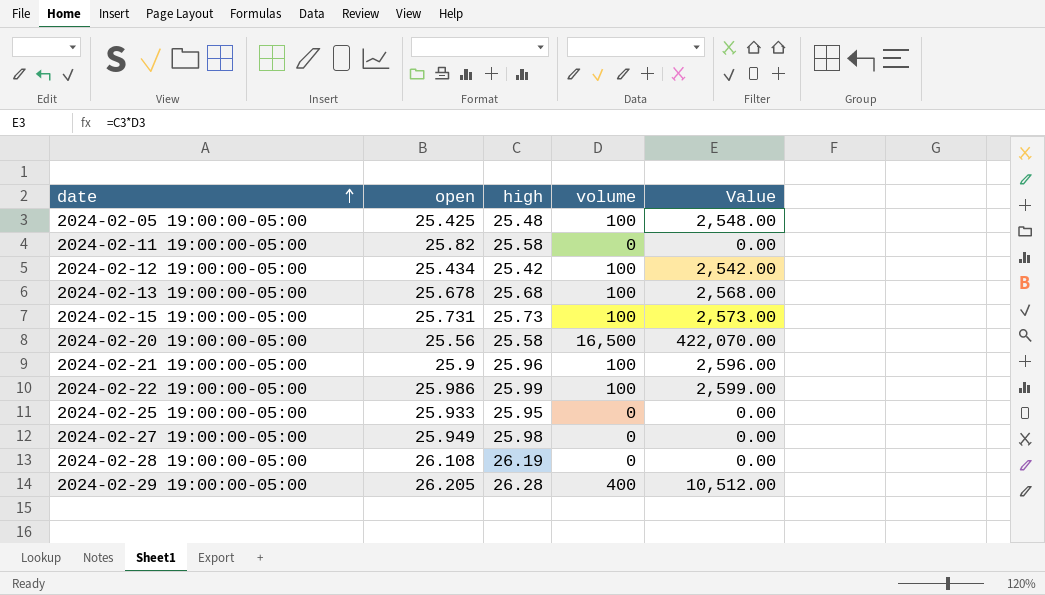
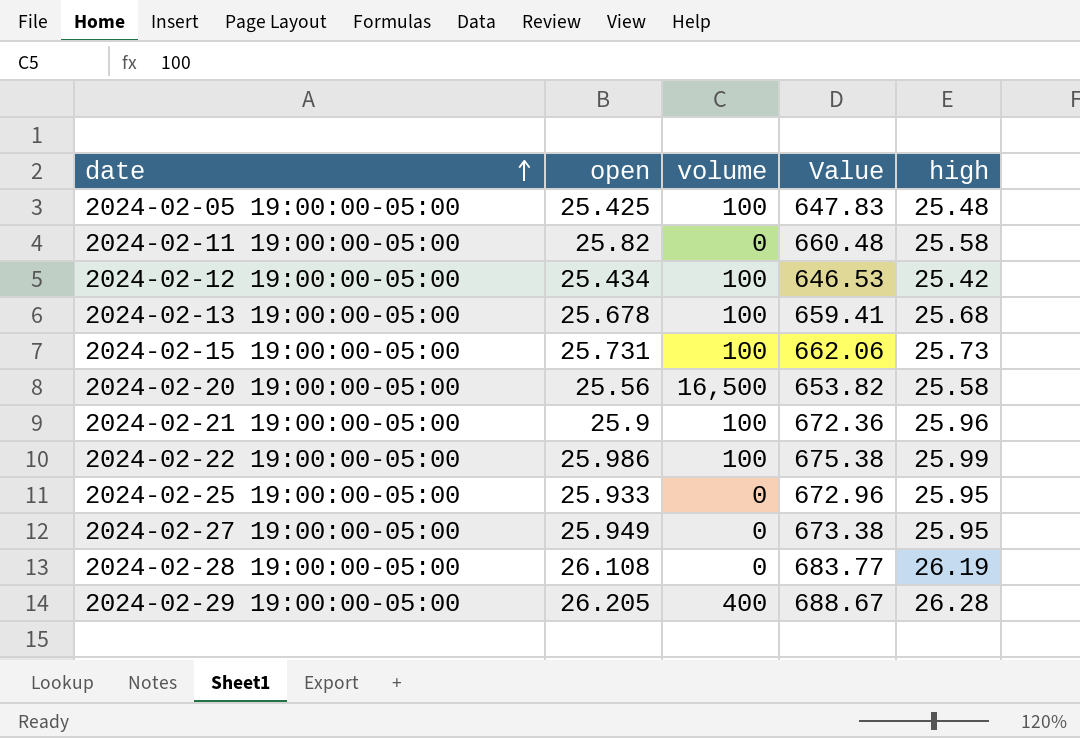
column Value | formula: [high] * [volume] -> [open] * [high]
column high | position: 3 -> 5
2024-02-27 19:00:00-05:00 | high: 25.98 -> 25.95

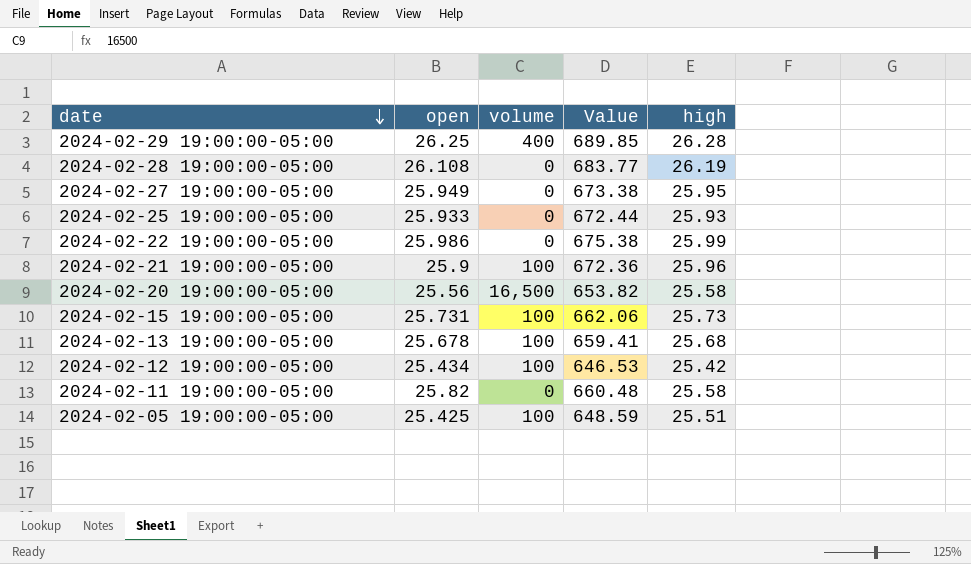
row order: date ascending -> date descending
2024-02-29 19:00:00-05:00 | open: 26.205 -> 26.25
2024-02-29 19:00:00-05:00 | Value: 688.67 -> 689.85
2024-02-25 19:00:00-05:00 | Value: 672.96 -> 672.44
2024-02-25 19:00:00-05:00 | high: 25.95 -> 25.93
2024-02-22 19:00:00-05:00 | volume: 100 -> 0
2024-02-05 19:00:00-05:00 | Value: 647.83 -> 648.59
2024-02-05 19:00:00-05:00 | high: 25.48 -> 25.51

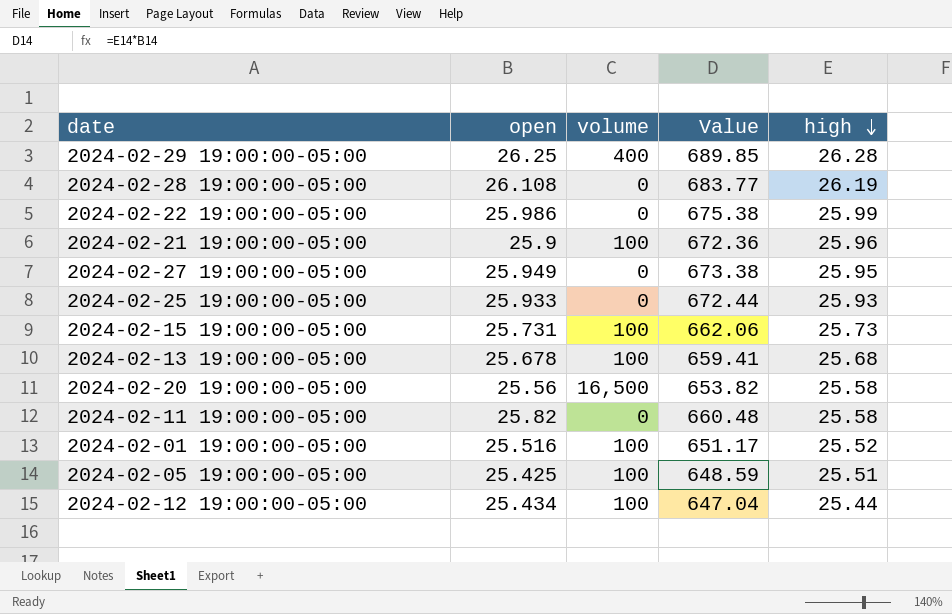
row order: date descending -> high descending
row 2024-02-01 19:00:00-05:00: none -> 25.516 | 100 | 651.17 | 25.52
2024-02-12 19:00:00-05:00 | Value: 646.53 -> 647.04
2024-02-12 19:00:00-05:00 | high: 25.42 -> 25.44

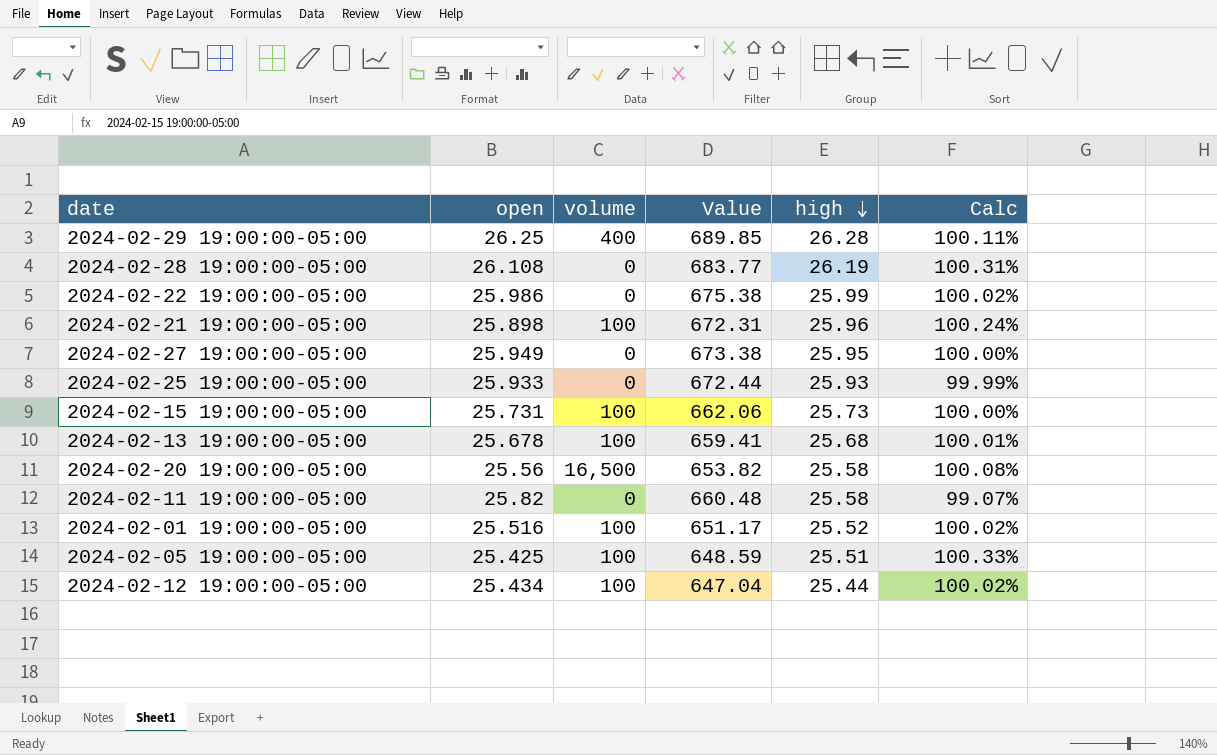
column Calc | formula: none -> [high] / [open]
2024-02-21 19:00:00-05:00 | open: 25.9 -> 25.898
2024-02-21 19:00:00-05:00 | Value: 672.36 -> 672.31

